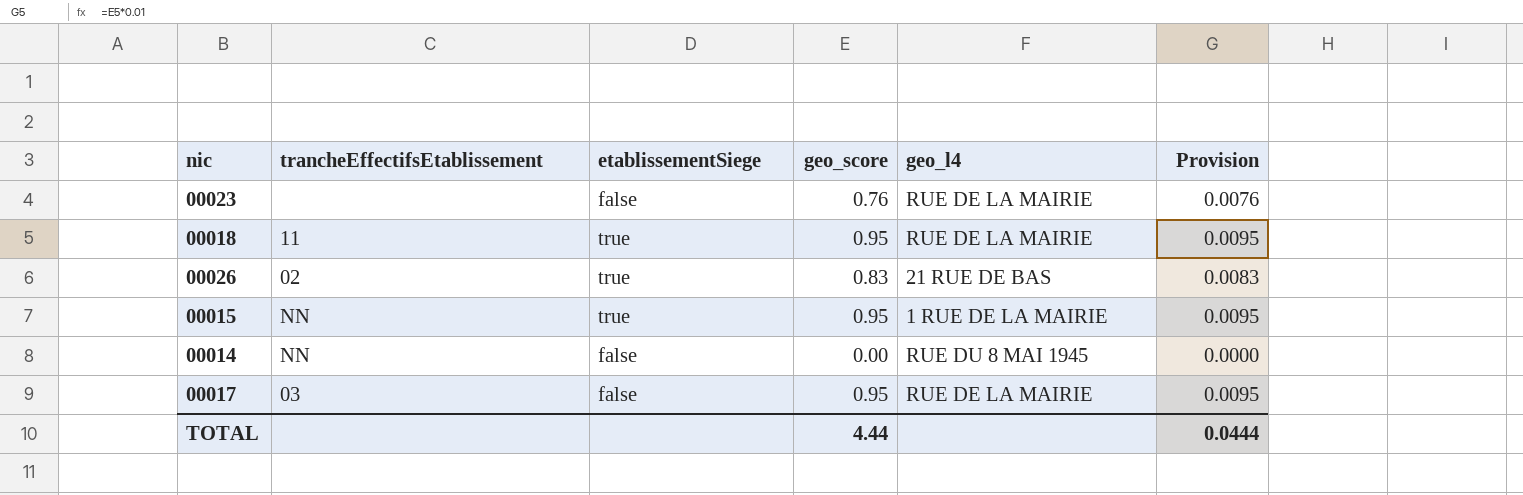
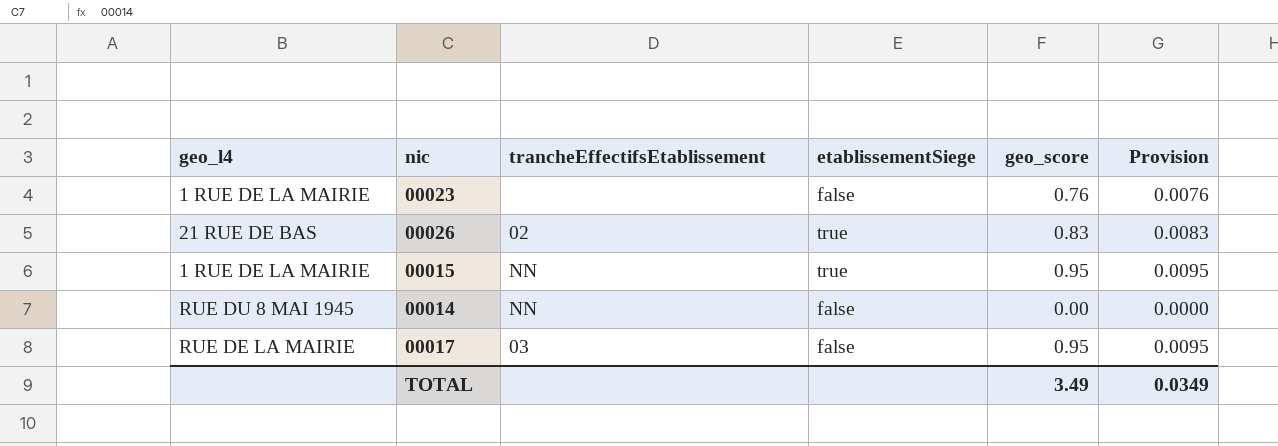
column geo_l4 | position: 5 -> 1
row 00018: 11 | true | 0.95 | RUE DE LA MAIRIE | 0.0095 -> none
00023 | geo_l4: RUE DE LA MAIRIE -> 1 RUE DE LA MAIRIE
TOTAL | geo_score: 4.44 -> 3.49
TOTAL | Provision: 0.0444 -> 0.0349

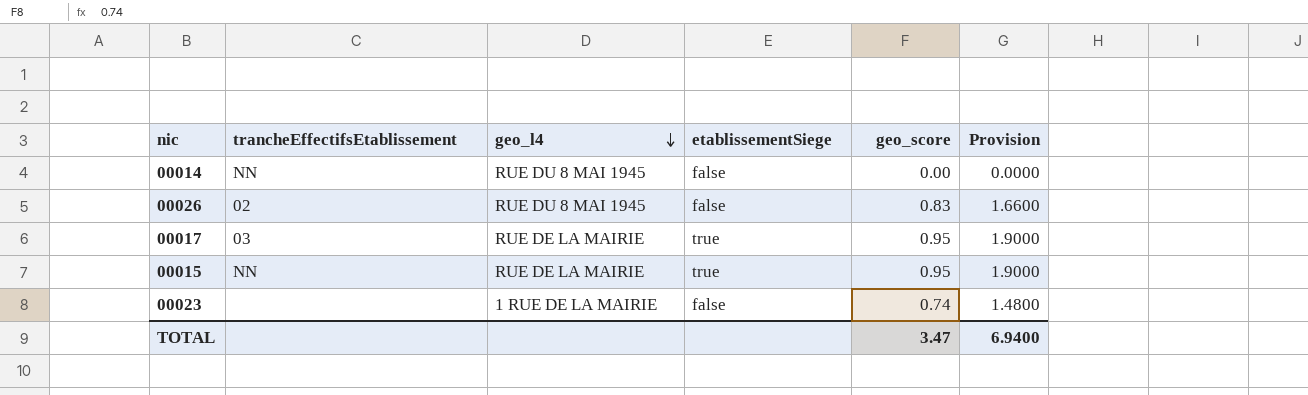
row order: none -> geo_l4 descending
column geo_l4 | position: 1 -> 3
column Provision | formula: [geo_score] * 0.01 -> [geo_score] * 2
00026 | geo_l4: 21 RUE DE BAS -> RUE DU 8 MAI 1945
00026 | etablissementSiege: true -> false
00017 | etablissementSiege: false -> true
00015 | geo_l4: 1 RUE DE LA MAIRIE -> RUE DE LA MAIRIE
00023 | geo_score: 0.76 -> 0.74
TOTAL | geo_score: 3.49 -> 3.47
TOTAL | Provision: 0.0349 -> 6.9400

